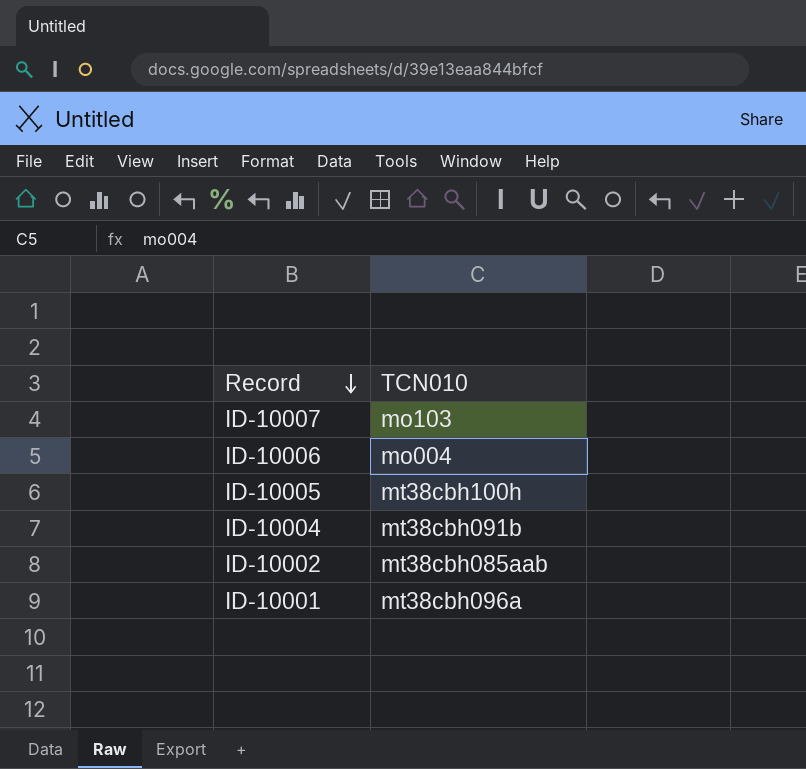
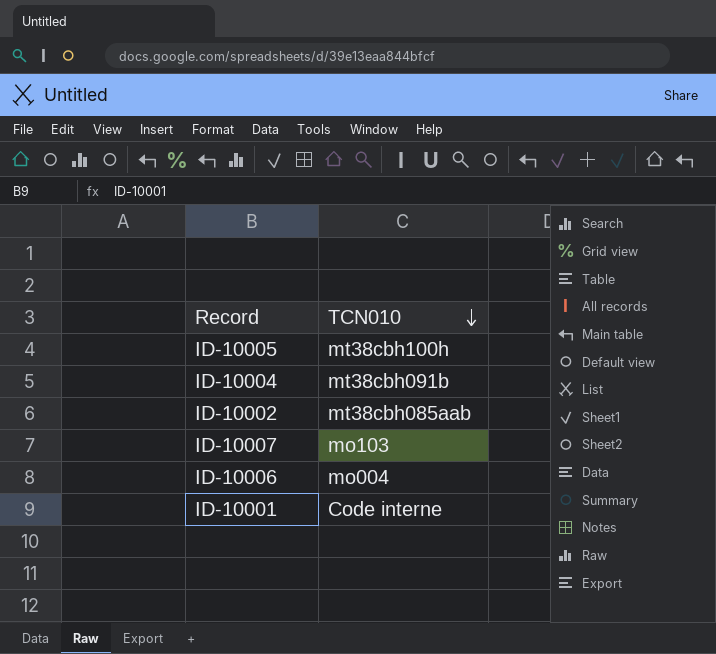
row order: Record descending -> TCN010 descending
ID-10001 | TCN010: mt38cbh096a -> Code interne

